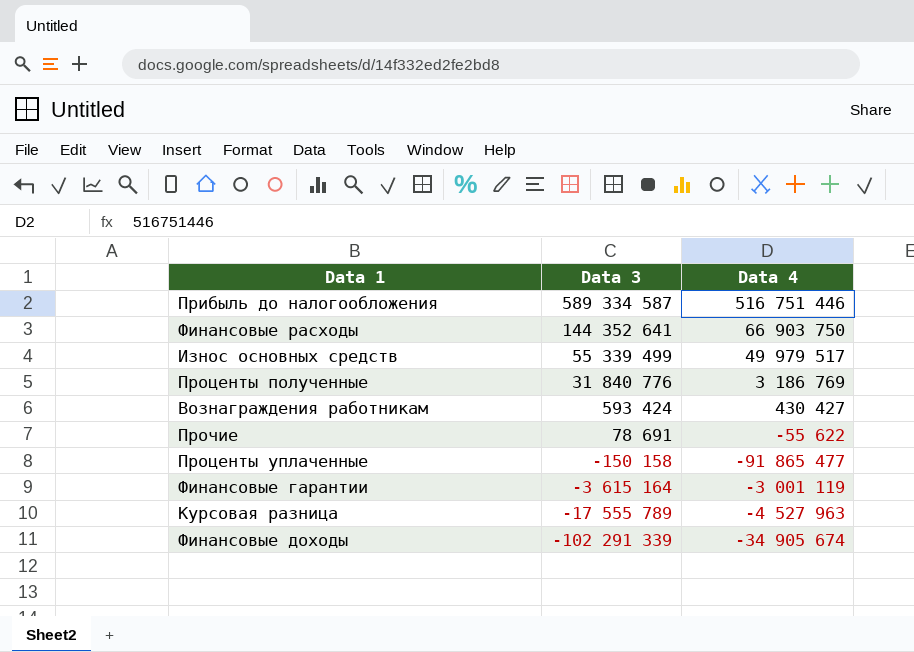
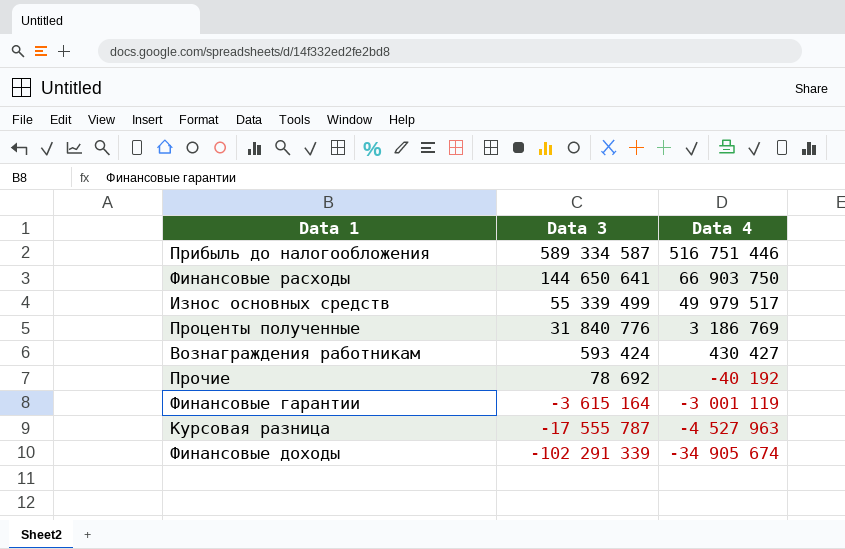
row Проценты уплаченные: -150 158 | -91 865 477 -> none
Финансовые расходы | Data 3: 144 352 641 -> 144 650 641
Прочие | Data 3: 78 691 -> 78 692
Прочие | Data 4: -55 622 -> -40 192
Курсовая разница | Data 3: -17 555 789 -> -17 555 787

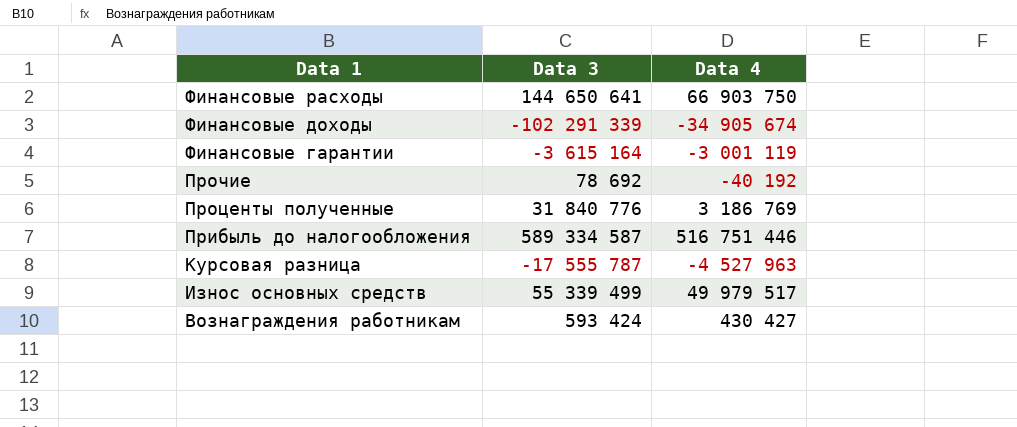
row order: Data 3 descending -> Data 1 descending

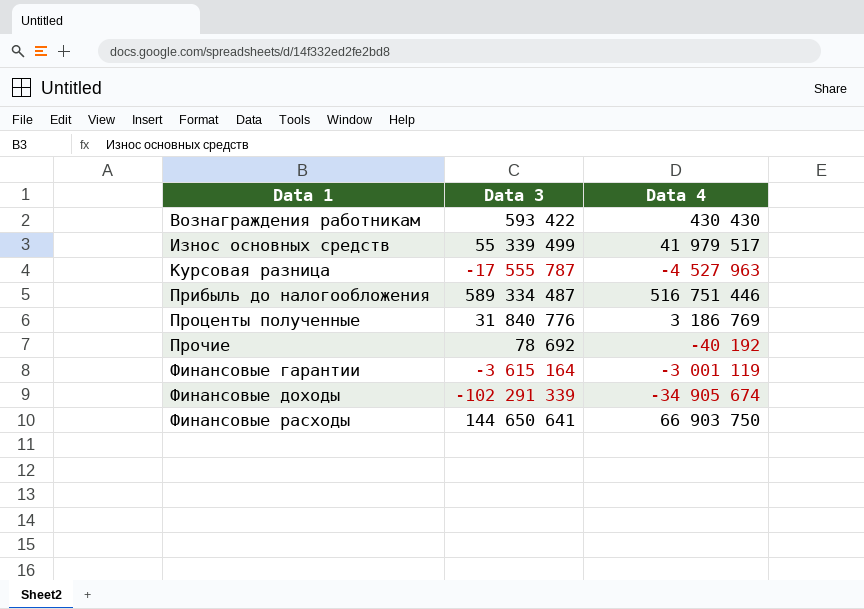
row order: Data 1 descending -> Data 1 ascending
Вознаграждения работникам | Data 3: 593 424 -> 593 422
Вознаграждения работникам | Data 4: 430 427 -> 430 430
Износ основных средств | Data 4: 49 979 517 -> 41 979 517
Прибыль до налогообложения | Data 3: 589 334 587 -> 589 334 487

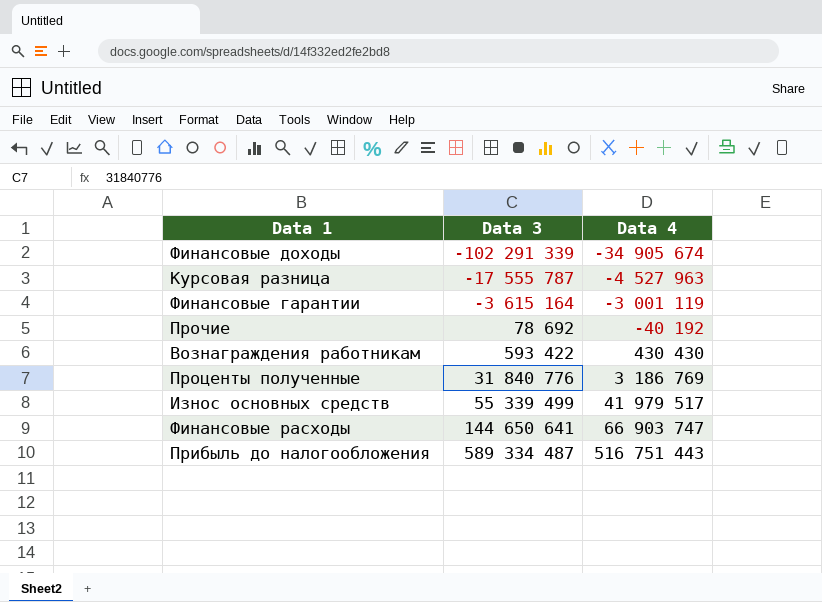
row order: Data 1 ascending -> Data 3 ascending
Финансовые расходы | Data 4: 66 903 750 -> 66 903 747
Прибыль до налогообложения | Data 4: 516 751 446 -> 516 751 443

